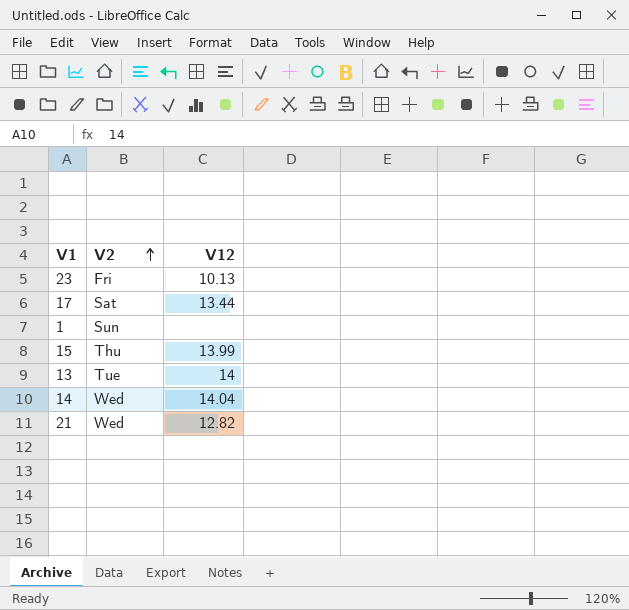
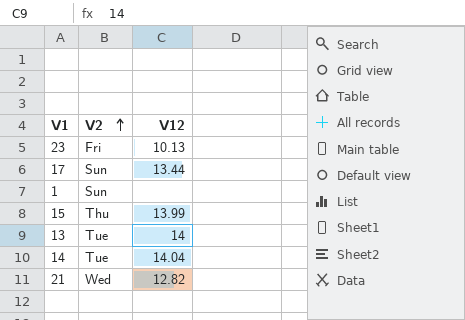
17 | V2: Sat -> Sun
14 | V2: Wed -> Tue

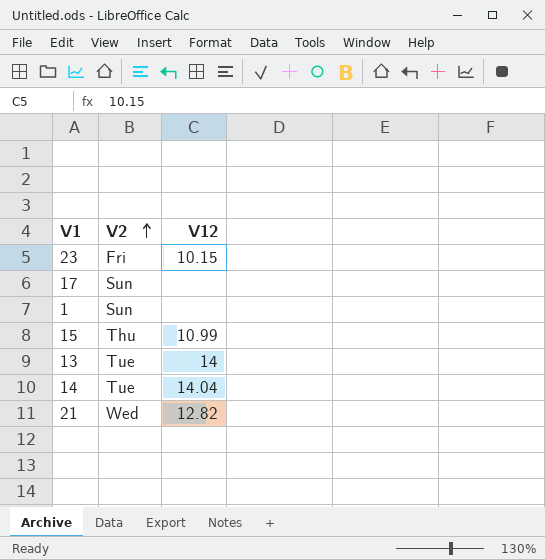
23 | V12: 10.13 -> 10.15
17 | V12: 13.44 -> none
15 | V12: 13.99 -> 10.99

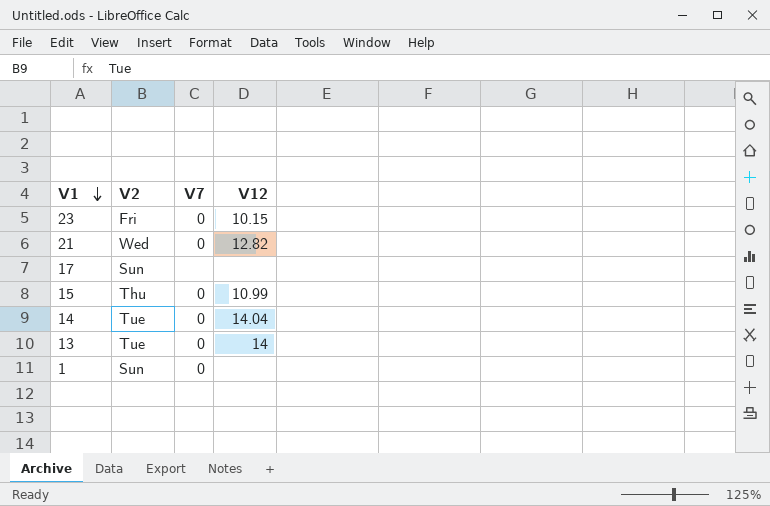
row order: V2 ascending -> V1 descending
column V7 | position: none -> 3

